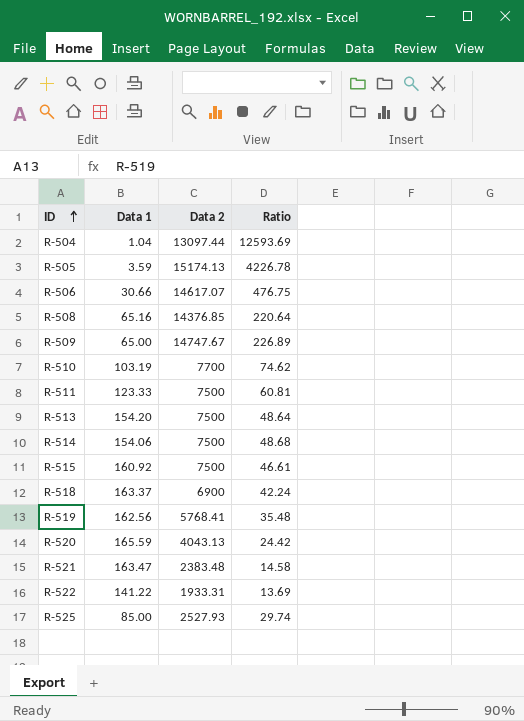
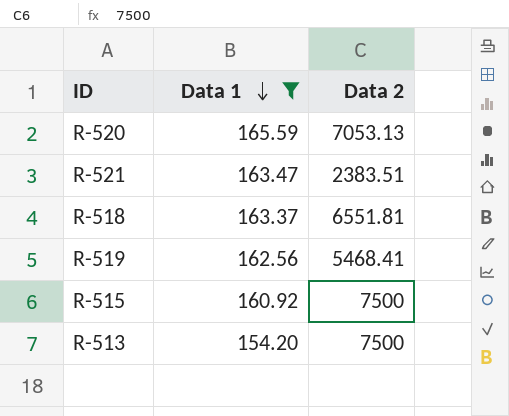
filter: none -> Data 1 >= 154.20
row order: ID ascending -> Data 1 descending
column Ratio | formula: [Data 2] / [Data 1] -> none
R-520 | Data 2: 4043.13 -> 7053.13
R-521 | Data 2: 2383.48 -> 2383.51
R-518 | Data 2: 6900 -> 6551.81
R-519 | Data 2: 5768.41 -> 5468.41

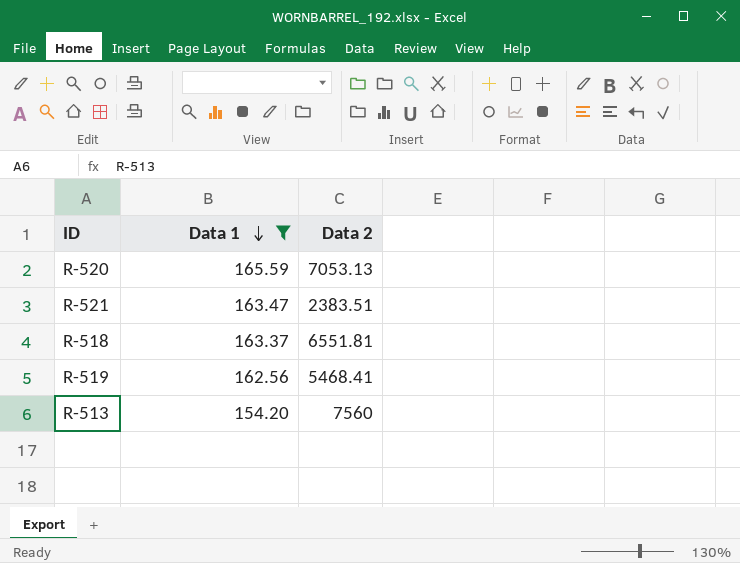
row R-515: 160.92 | 7500 -> none
R-513 | Data 2: 7500 -> 7560

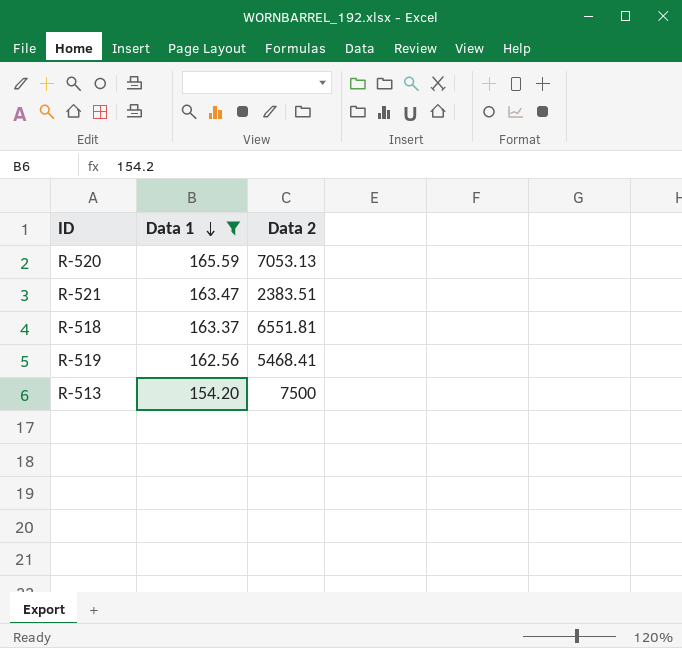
R-513 | Data 2: 7560 -> 7500

